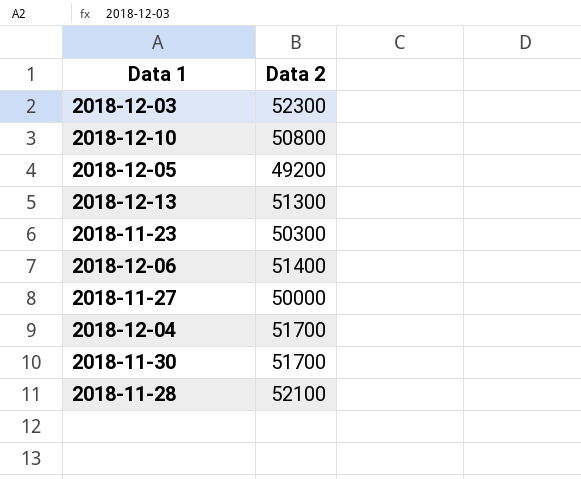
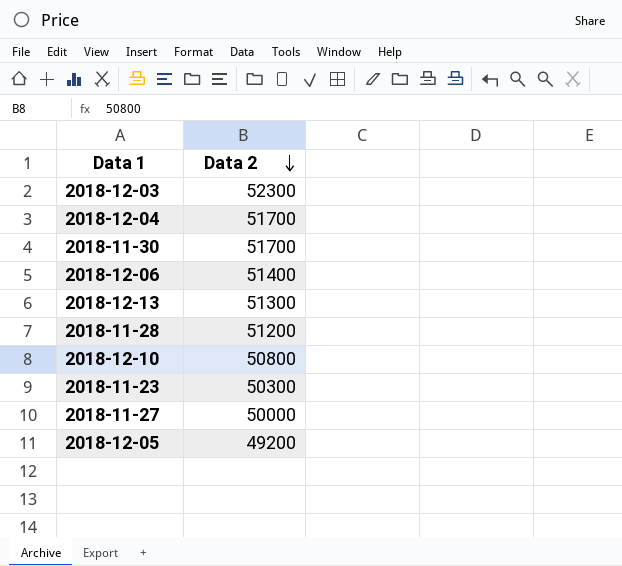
row order: none -> Data 2 descending
2018-11-28 | Data 2: 52100 -> 51200

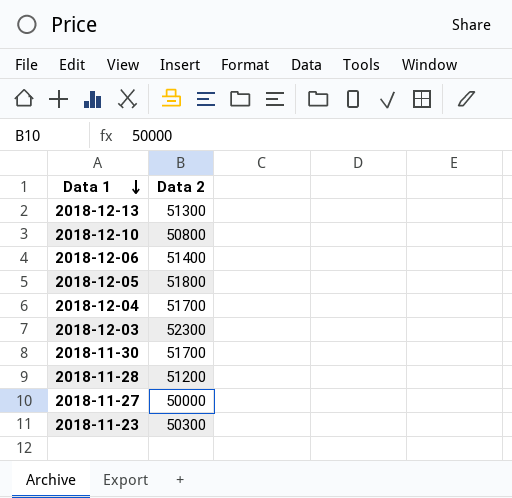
row order: Data 2 descending -> Data 1 descending
2018-12-05 | Data 2: 49200 -> 51800

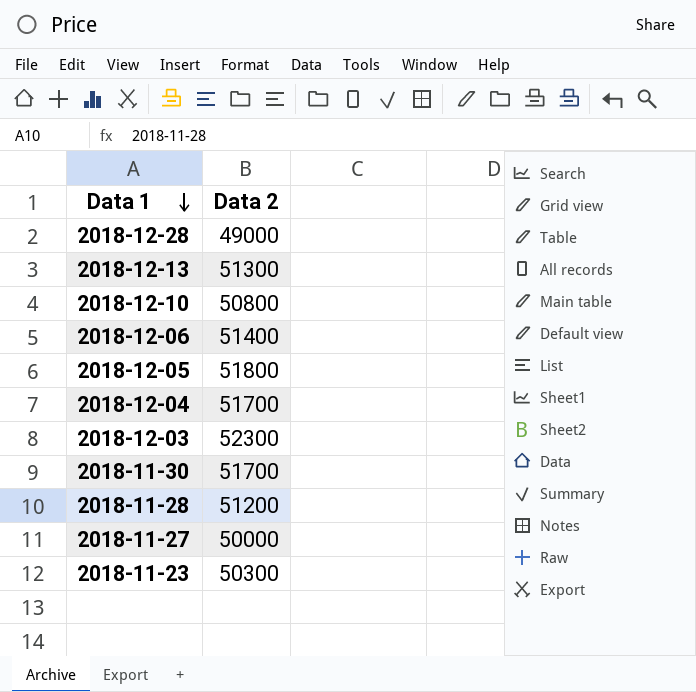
row 2018-12-28: none -> 49000

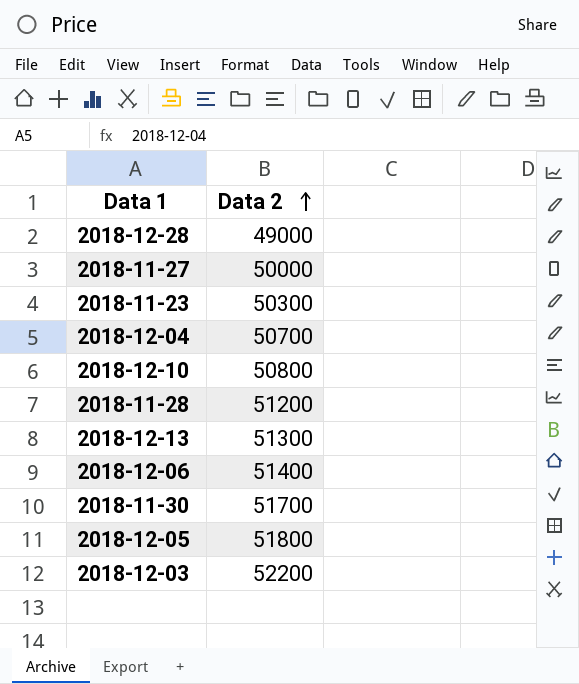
row order: Data 1 descending -> Data 2 ascending
2018-12-04 | Data 2: 51700 -> 50700
2018-12-03 | Data 2: 52300 -> 52200

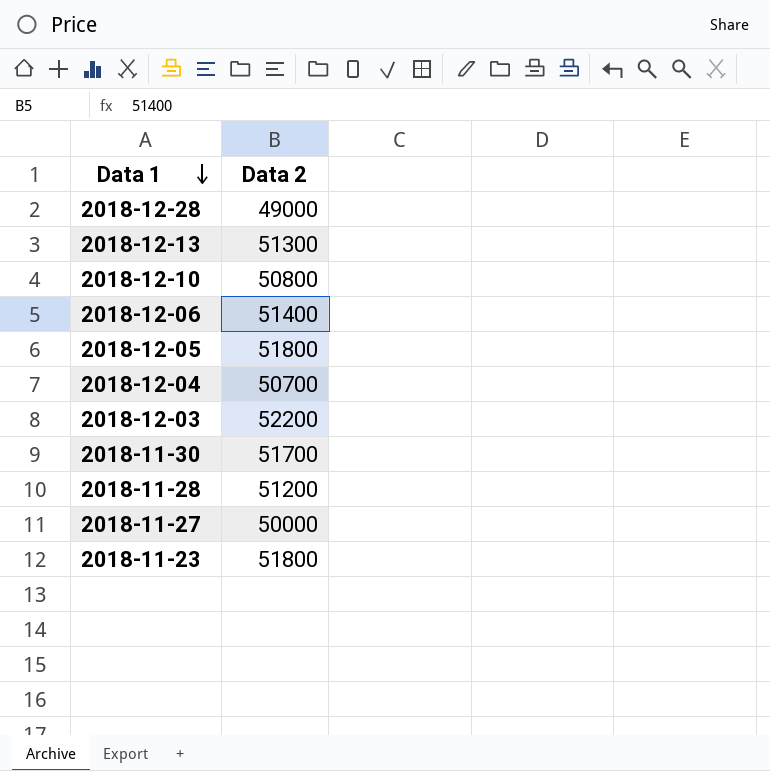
row order: Data 2 ascending -> Data 1 descending
2018-11-23 | Data 2: 50300 -> 51800

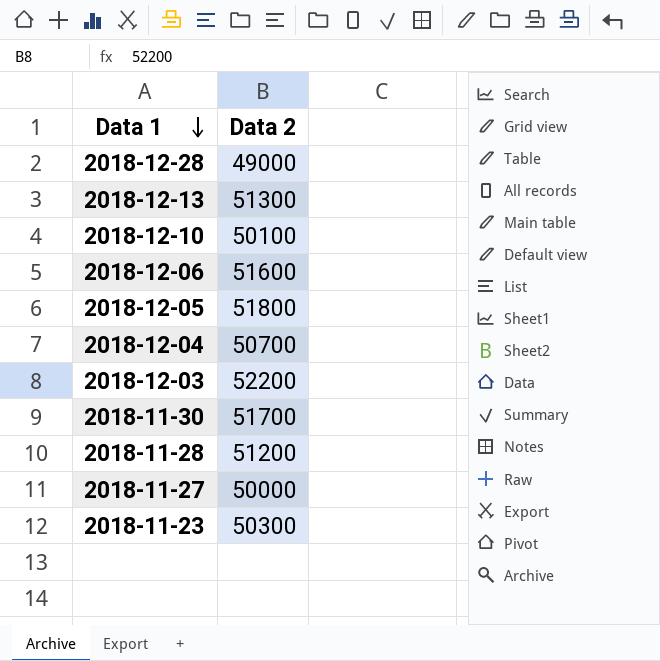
2018-12-10 | Data 2: 50800 -> 50100
2018-12-06 | Data 2: 51400 -> 51600
2018-11-23 | Data 2: 51800 -> 50300

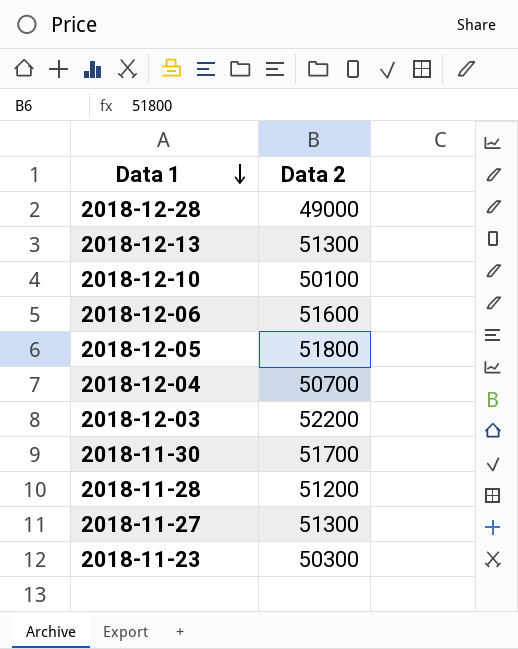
2018-11-27 | Data 2: 50000 -> 51300

